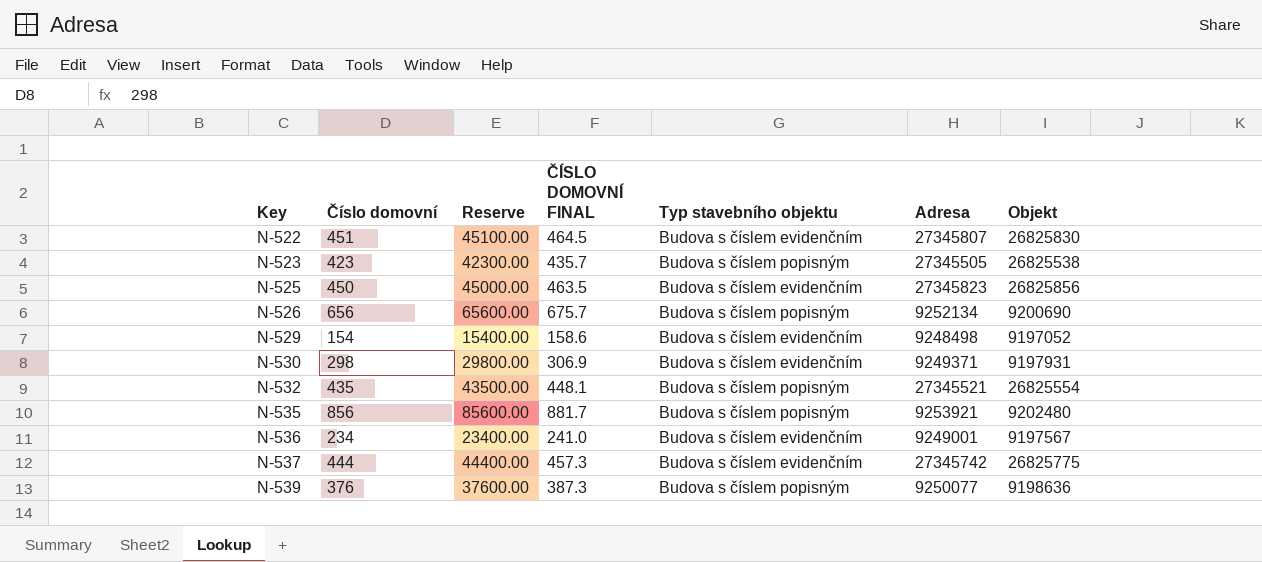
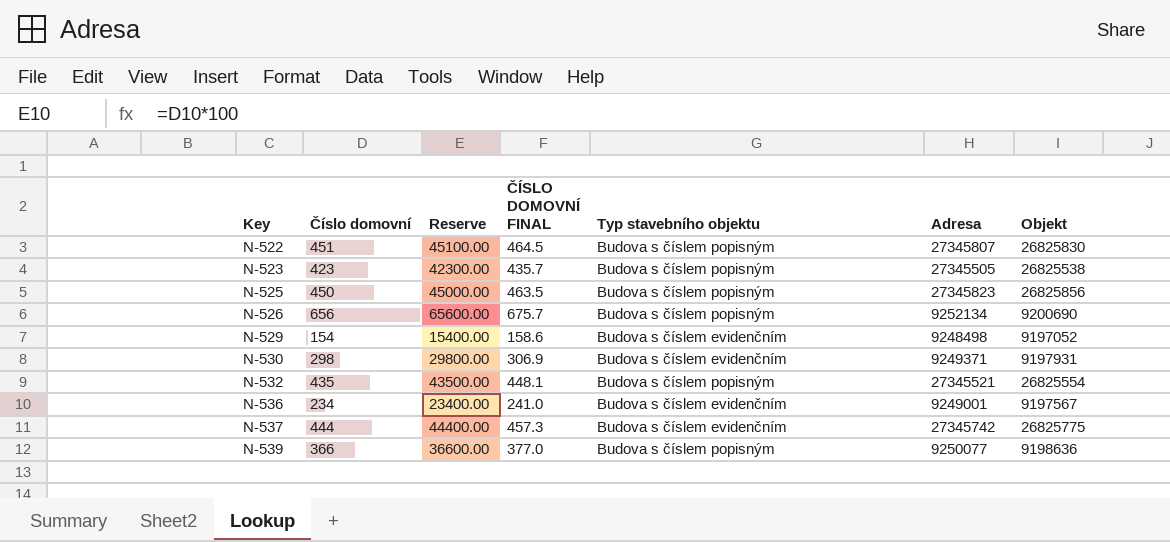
row N-535: 856 | 85600.00 | 881.7 | Budova s číslem popisným | 9253921 | 9202480 -> none
N-522 | Typ stavebního objektu: Budova s číslem evidenčním -> Budova s číslem popisným
N-525 | Typ stavebního objektu: Budova s číslem evidenčním -> Budova s číslem popisným
N-539 | Číslo domovní: 376 -> 366
N-539 | Reserve: 37600.00 -> 36600.00
N-539 | ČÍSLO DOMOVNÍ FINAL: 387.3 -> 377.0

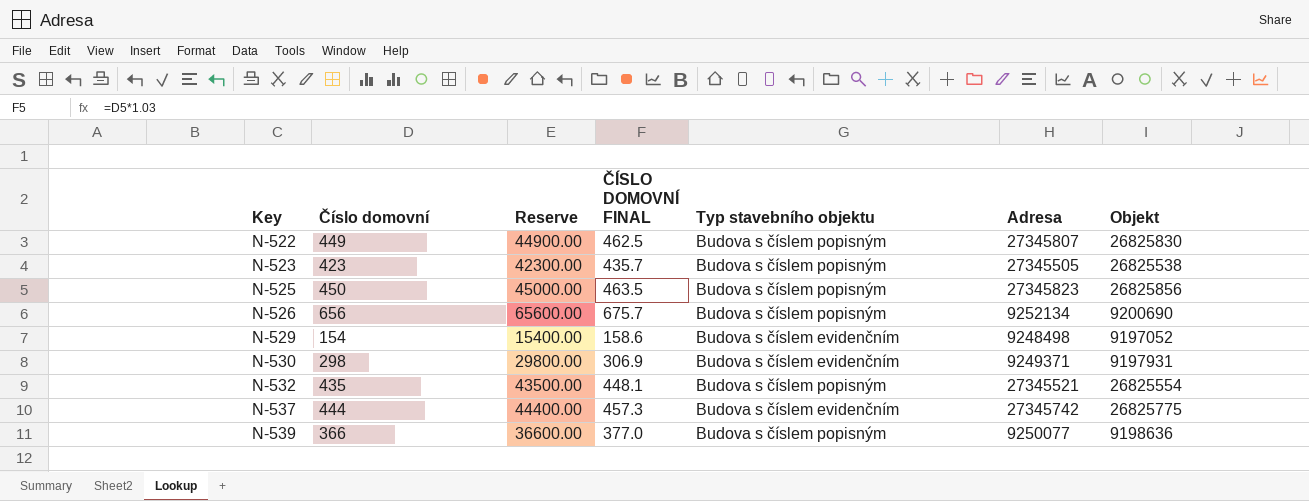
row N-536: 234 | 23400.00 | 241.0 | Budova s číslem evidenčním | 9249001 | 9197567 -> none
N-522 | Číslo domovní: 451 -> 449
N-522 | Reserve: 45100.00 -> 44900.00
N-522 | ČÍSLO DOMOVNÍ FINAL: 464.5 -> 462.5

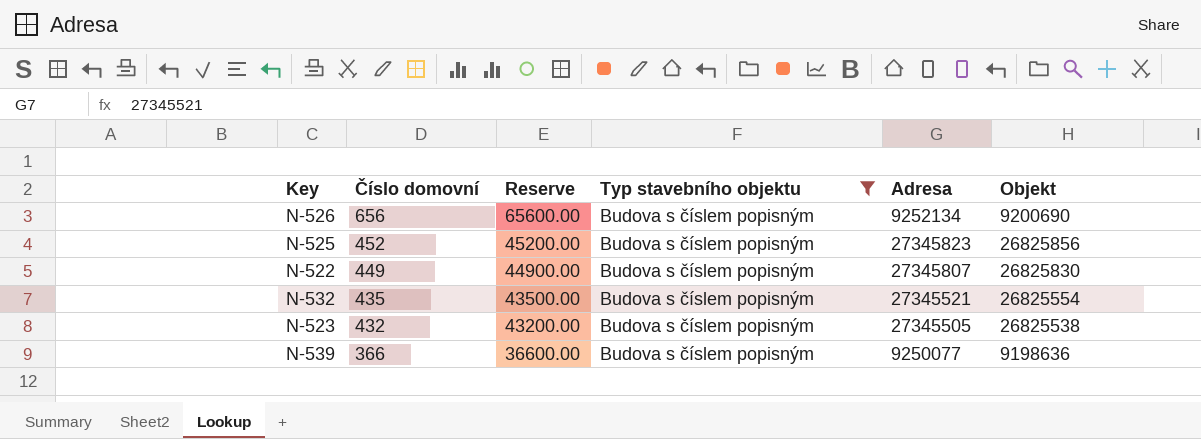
filter: none -> Typ stavebního objektu = Budova s číslem popisným
row order: Key ascending -> Číslo domovní descending
column ČÍSLO DOMOVNÍ FINAL | formula: [Číslo domovní] * 1.03 -> none
N-525 | Číslo domovní: 450 -> 452
N-525 | Reserve: 45000.00 -> 45200.00
N-523 | Číslo domovní: 423 -> 432
N-523 | Reserve: 42300.00 -> 43200.00

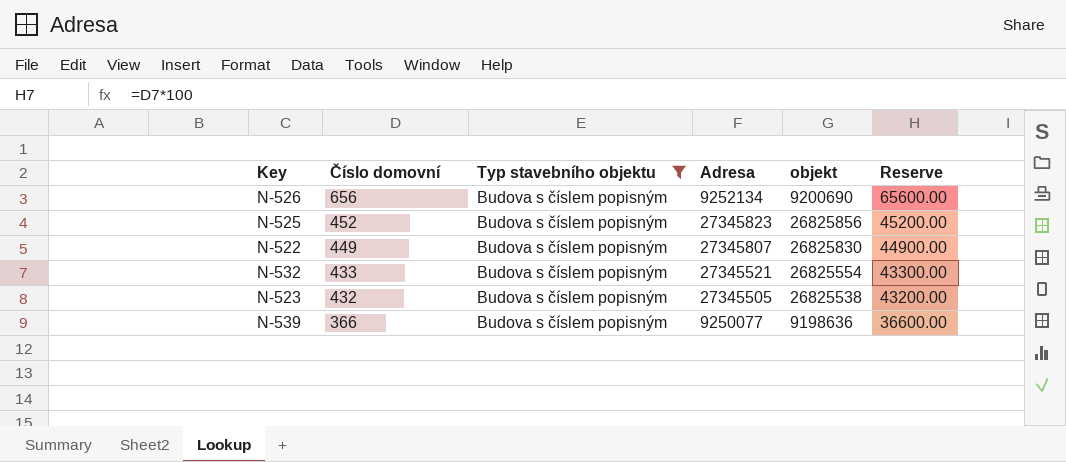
column name: Objekt -> objekt
column Reserve | position: 3 -> 6
N-532 | Číslo domovní: 435 -> 433
N-532 | Reserve: 43500.00 -> 43300.00

